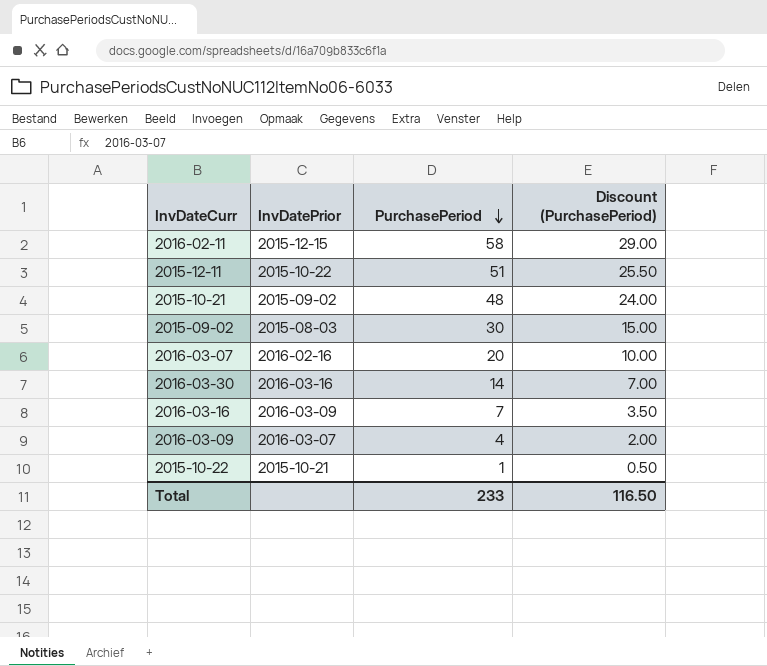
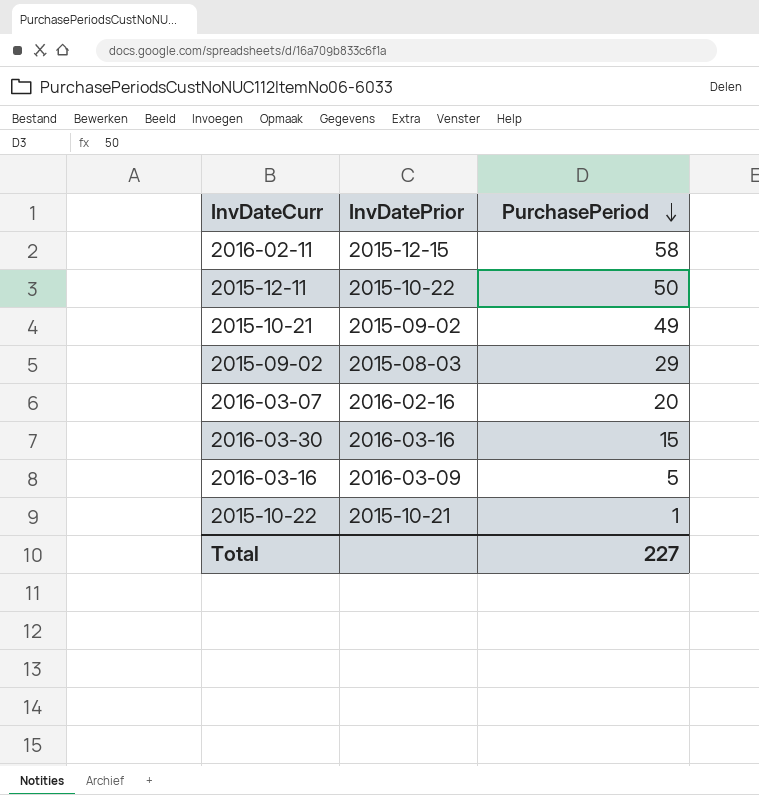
column Discount (PurchasePeriod) | formula: [PurchasePeriod] * 0.5 -> none
row 2016-03-09: 2016-03-07 | 4 | 2.00 -> none
2015-12-11 | PurchasePeriod: 51 -> 50
2015-10-21 | PurchasePeriod: 48 -> 49
2015-09-02 | PurchasePeriod: 30 -> 29
2016-03-30 | PurchasePeriod: 14 -> 15
2016-03-16 | PurchasePeriod: 7 -> 5
Total | PurchasePeriod: 233 -> 227

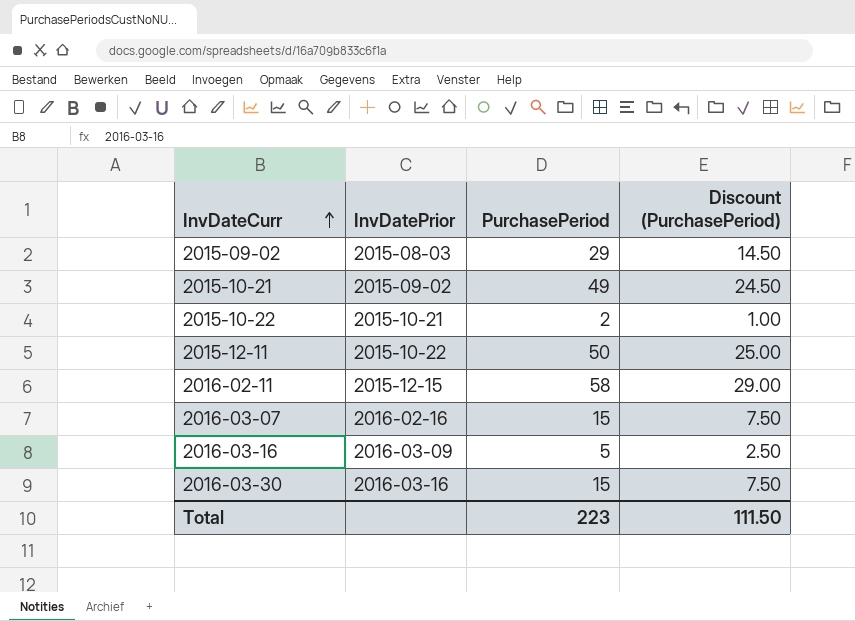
row order: PurchasePeriod descending -> InvDateCurr ascending
column Discount (PurchasePeriod) | formula: none -> [PurchasePeriod] * 0.5
2015-10-22 | PurchasePeriod: 1 -> 2
2016-03-07 | PurchasePeriod: 20 -> 15
Total | PurchasePeriod: 227 -> 223

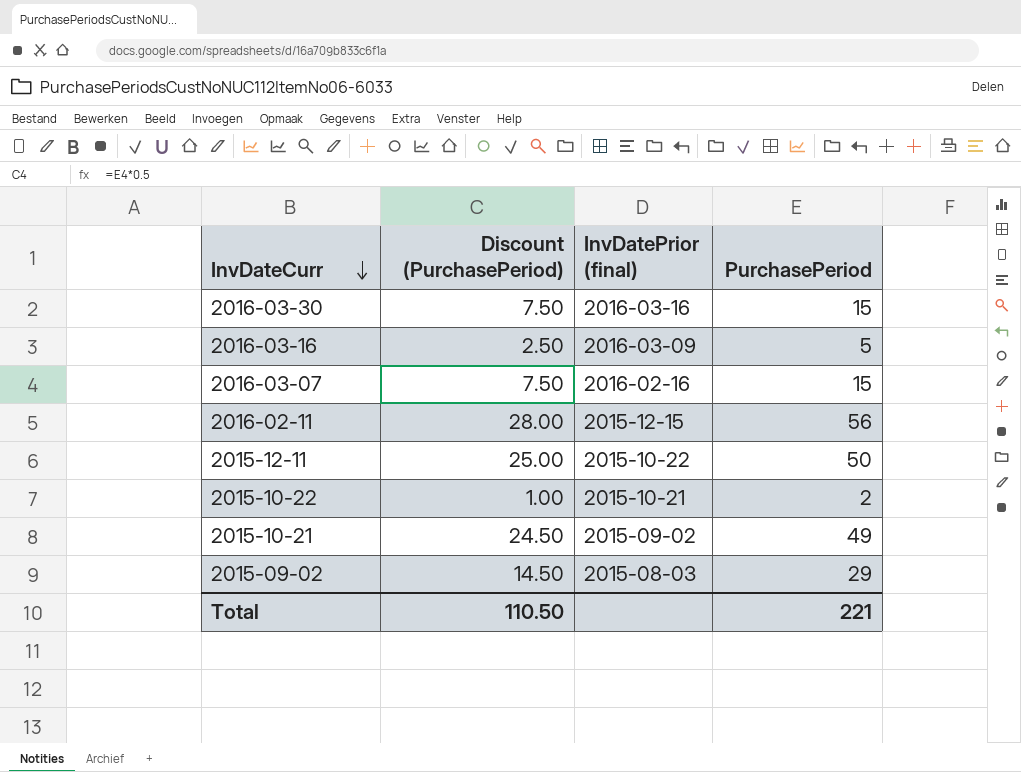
row order: InvDateCurr ascending -> InvDateCurr descending
column Discount (PurchasePeriod) | position: 4 -> 2
column name: InvDatePrior -> InvDatePrior (final)
2016-02-11 | Discount (PurchasePeriod): 29.00 -> 28.00
2016-02-11 | PurchasePeriod: 58 -> 56
Total | Discount (PurchasePeriod): 111.50 -> 110.50
Total | PurchasePeriod: 223 -> 221

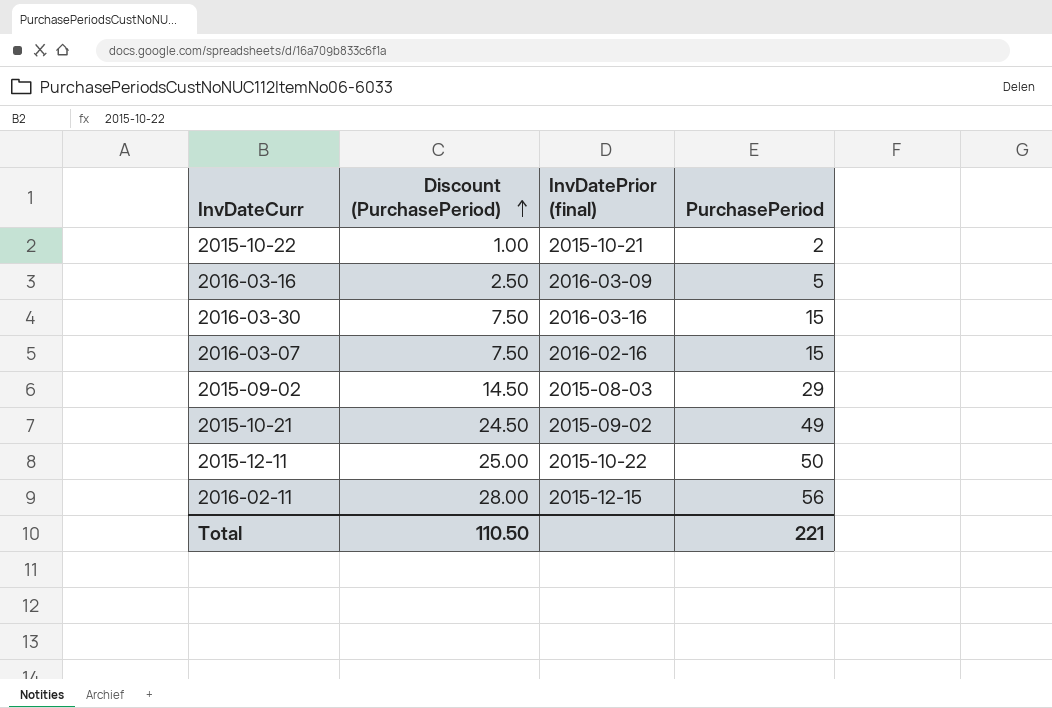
row order: InvDateCurr descending -> Discount (PurchasePeriod) ascending

